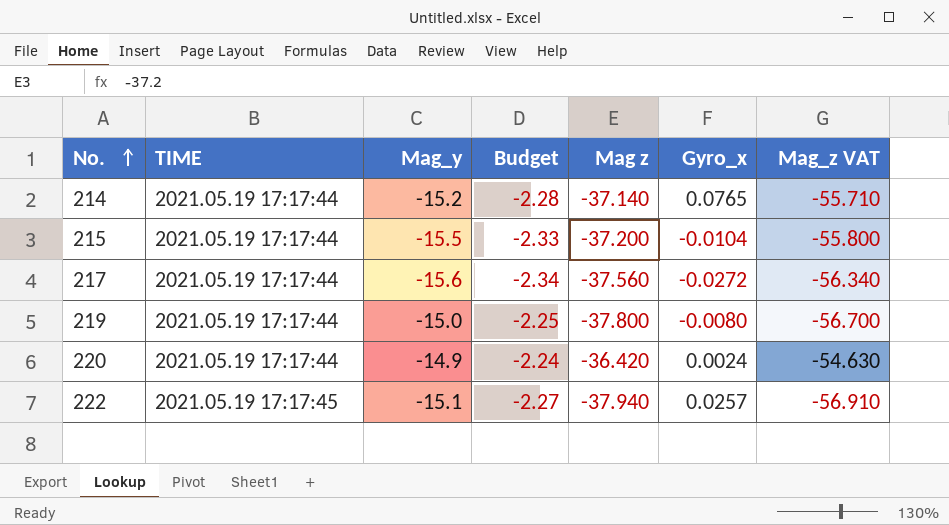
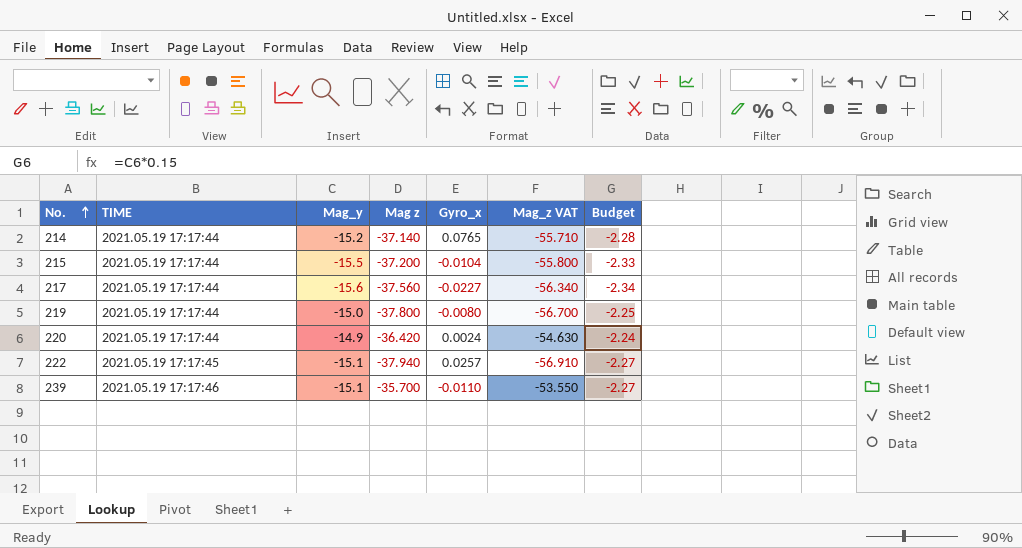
column Budget | position: 4 -> 7
217 | Gyro_x: -0.0272 -> -0.0227
row 239: none -> 2021.05.19 17:17:46 | -15.1 | -35.700 | -0.0110 | -53.550 | -2.27

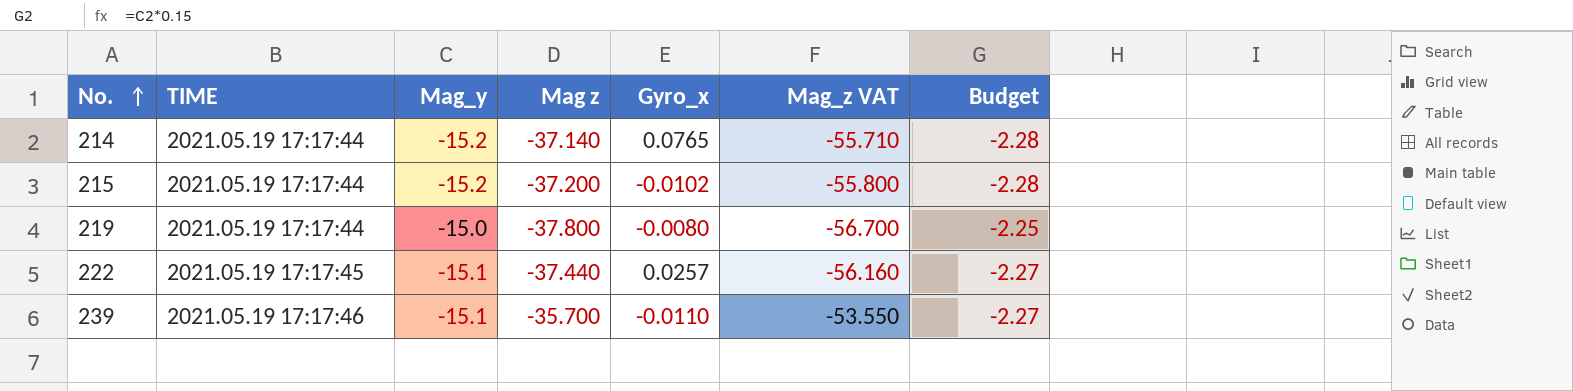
row 217: 2021.05.19 17:17:44 | -15.6 | -37.560 | -0.0227 | -56.340 | -2.34 -> none
row 220: 2021.05.19 17:17:44 | -14.9 | -36.420 | 0.0024 | -54.630 | -2.24 -> none
215 | Mag_y: -15.5 -> -15.2
215 | Gyro_x: -0.0104 -> -0.0102
215 | Budget: -2.33 -> -2.28
222 | Mag z: -37.940 -> -37.440
222 | Mag_z VAT: -56.910 -> -56.160

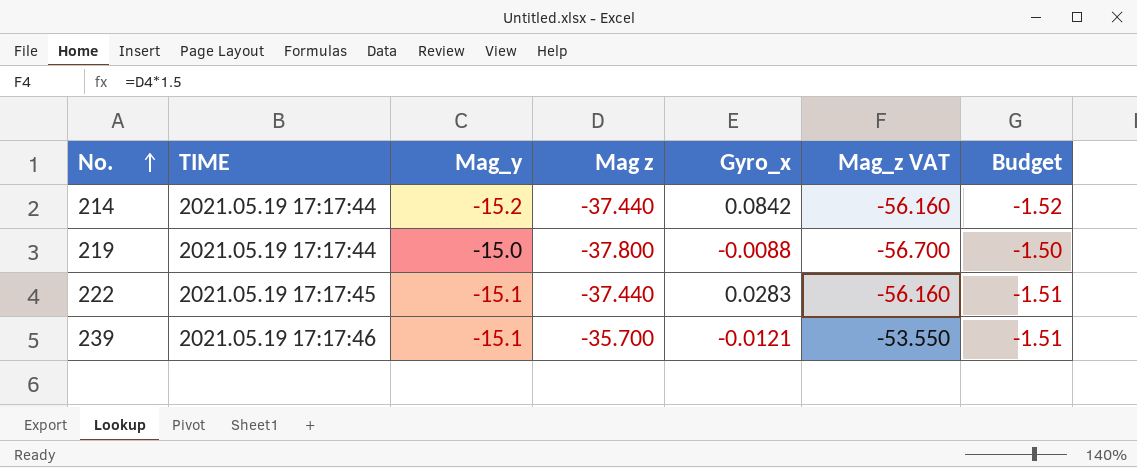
column Budget | formula: [Mag_y] * 0.15 -> [Mag_y] * 0.1
row 215: 2021.05.19 17:17:44 | -15.2 | -37.200 | -0.0102 | -55.800 | -2.28 -> none
214 | Mag z: -37.140 -> -37.440
214 | Gyro_x: 0.0765 -> 0.0842
214 | Mag_z VAT: -55.710 -> -56.160
219 | Gyro_x: -0.0080 -> -0.0088
222 | Gyro_x: 0.0257 -> 0.0283
239 | Gyro_x: -0.0110 -> -0.0121

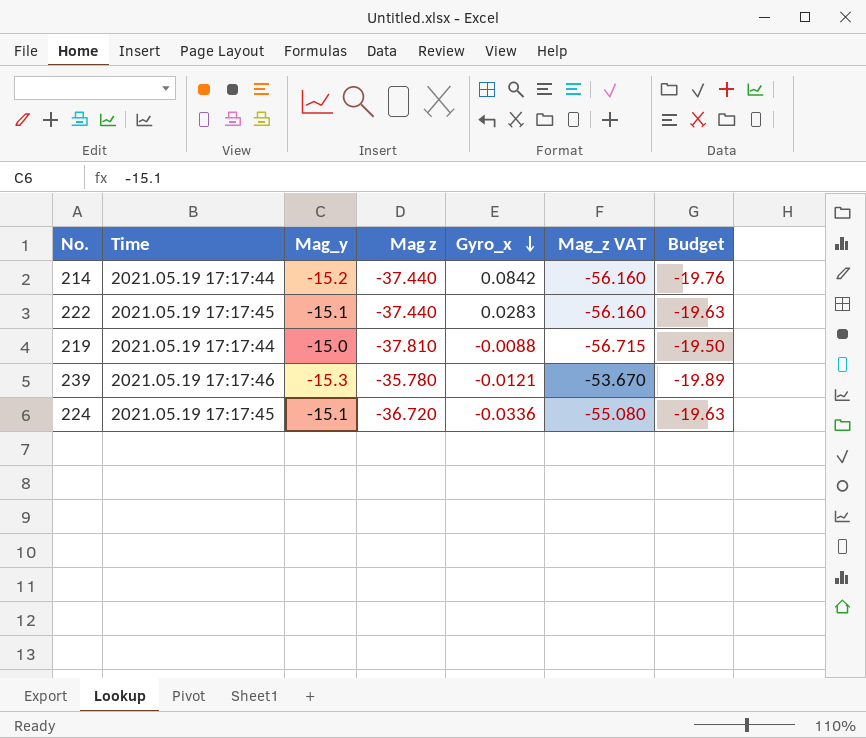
row order: No. ascending -> Gyro_x descending
column name: TIME -> Time
column Budget | formula: [Mag_y] * 0.1 -> [Mag_y] * 1.3
219 | Mag z: -37.800 -> -37.810
219 | Mag_z VAT: -56.700 -> -56.715
239 | Mag_y: -15.1 -> -15.3
239 | Mag z: -35.700 -> -35.780
239 | Mag_z VAT: -53.550 -> -53.670
row 224: none -> 2021.05.19 17:17:45 | -15.1 | -36.720 | -0.0336 | -55.080 | -19.63

